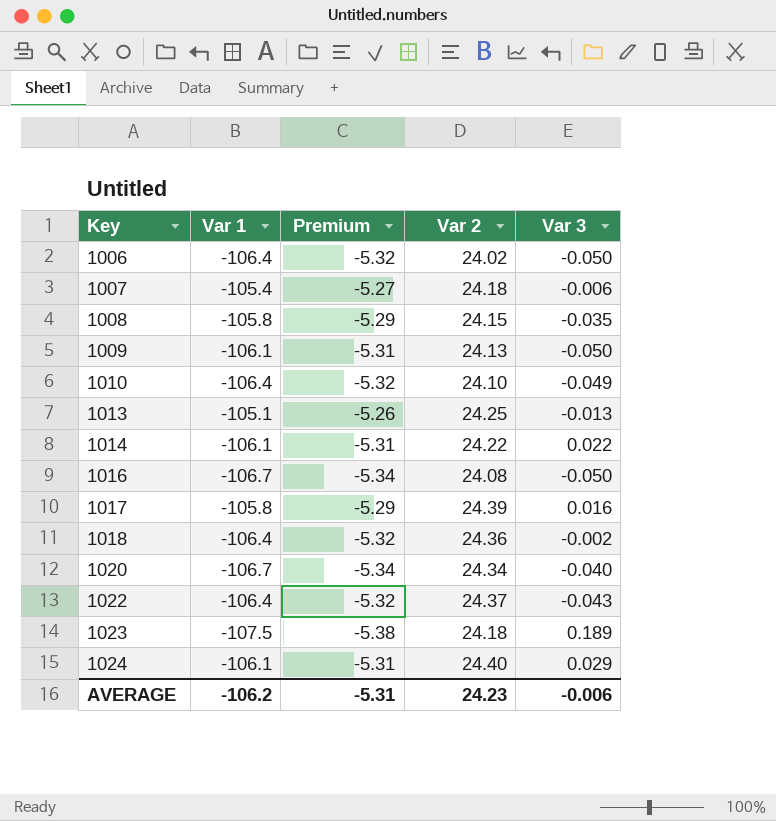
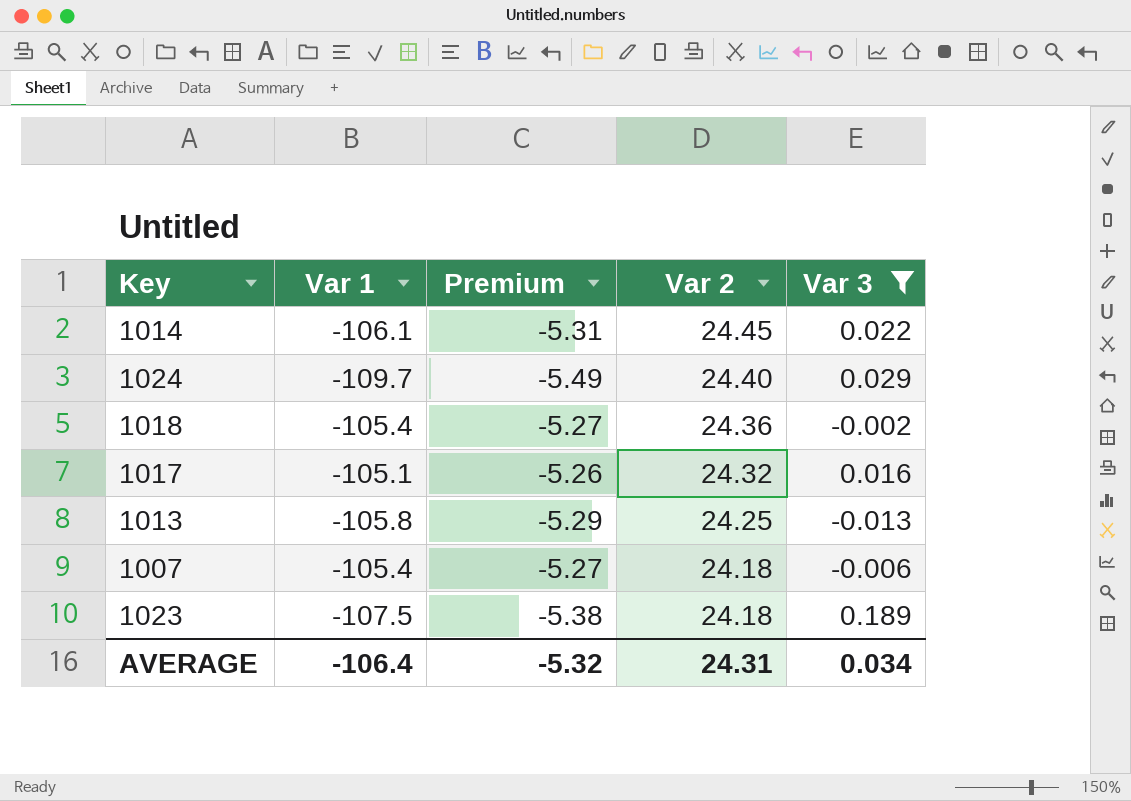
filter: none -> Var 3 >= -0.013
row order: Key ascending -> Var 2 descending
1014 | Var 2: 24.22 -> 24.45
1024 | Var 1: -106.1 -> -109.7
1024 | Premium: -5.31 -> -5.49
1018 | Var 1: -106.4 -> -105.4
1018 | Premium: -5.32 -> -5.27
1017 | Var 1: -105.8 -> -105.1
1017 | Premium: -5.29 -> -5.26
1017 | Var 2: 24.39 -> 24.32
1013 | Var 1: -105.1 -> -105.8
1013 | Premium: -5.26 -> -5.29
AVERAGE | Var 1: -106.2 -> -106.4
AVERAGE | Premium: -5.31 -> -5.32
AVERAGE | Var 2: 24.23 -> 24.31
AVERAGE | Var 3: -0.006 -> 0.034

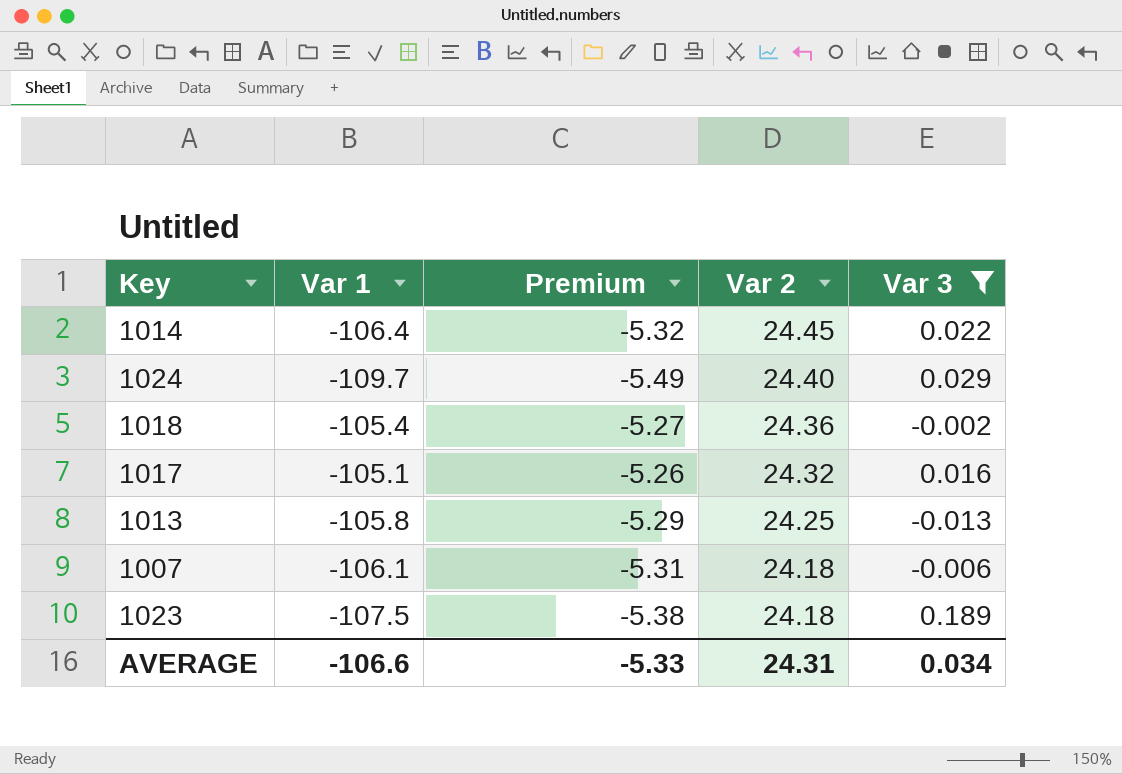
1014 | Var 1: -106.1 -> -106.4
1014 | Premium: -5.31 -> -5.32
1007 | Var 1: -105.4 -> -106.1
1007 | Premium: -5.27 -> -5.31
AVERAGE | Var 1: -106.4 -> -106.6
AVERAGE | Premium: -5.32 -> -5.33

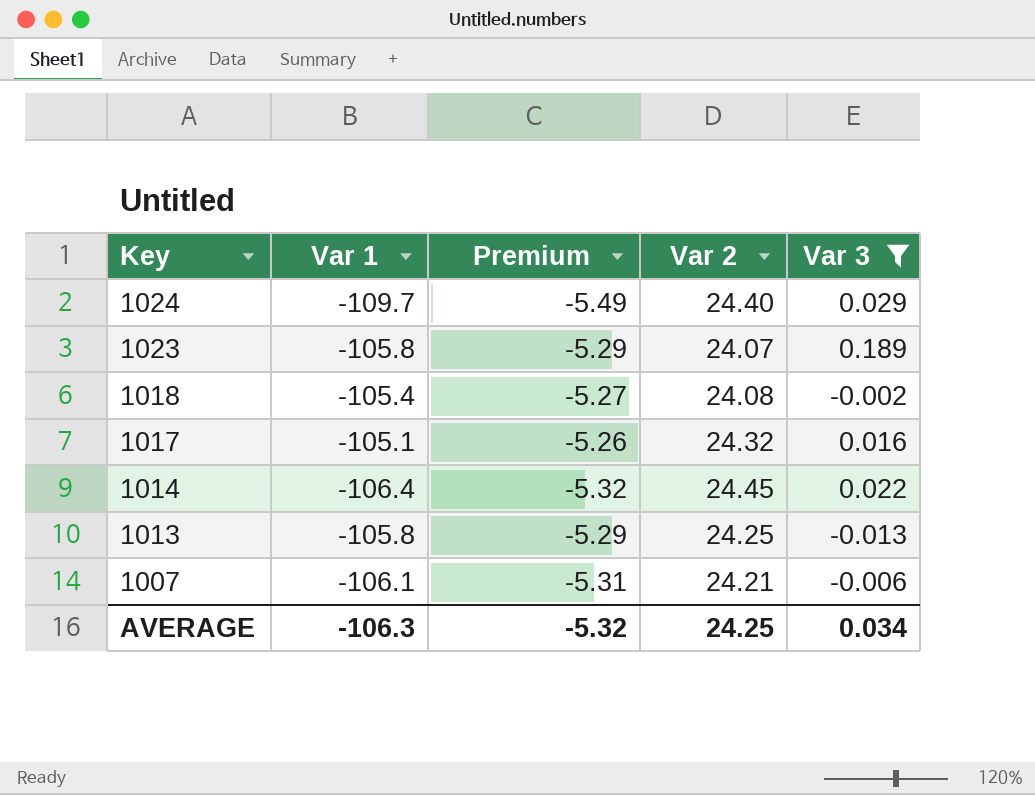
row order: Var 2 descending -> Key descending
1023 | Var 1: -107.5 -> -105.8
1023 | Premium: -5.38 -> -5.29
1023 | Var 2: 24.18 -> 24.07
1018 | Var 2: 24.36 -> 24.08
1007 | Var 2: 24.18 -> 24.21
AVERAGE | Var 1: -106.6 -> -106.3
AVERAGE | Premium: -5.33 -> -5.32
AVERAGE | Var 2: 24.31 -> 24.25

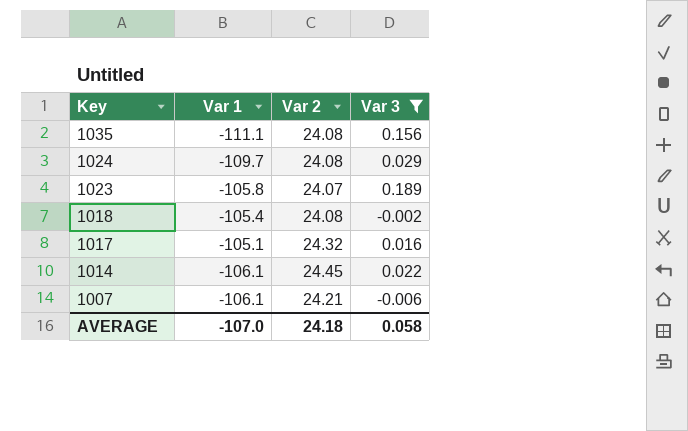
column Premium | formula: [Var 1] * 0.05 -> none
row 1013: -105.8 | -5.29 | 24.25 | -0.013 -> none
row 1035: none -> -111.1 | 24.08 | 0.156
1024 | Var 2: 24.40 -> 24.08
1014 | Var 1: -106.4 -> -106.1
AVERAGE | Var 1: -106.3 -> -107.0
AVERAGE | Var 2: 24.25 -> 24.18
AVERAGE | Var 3: 0.034 -> 0.058

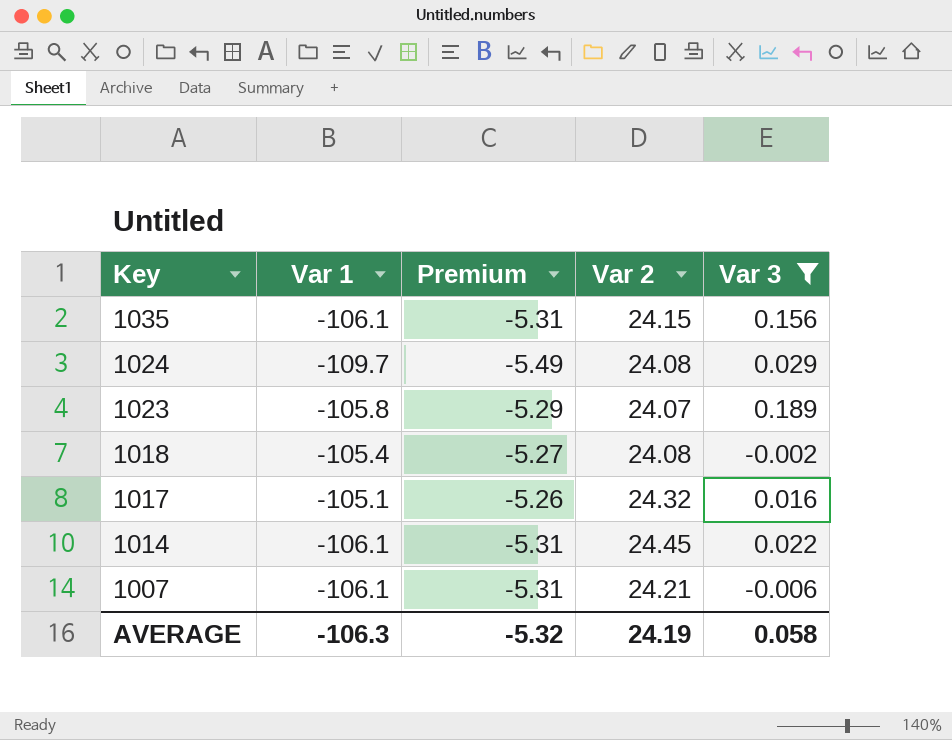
column Premium | formula: none -> [Var 1] * 0.05
1035 | Var 1: -111.1 -> -106.1
1035 | Var 2: 24.08 -> 24.15
AVERAGE | Var 1: -107.0 -> -106.3
AVERAGE | Var 2: 24.18 -> 24.19

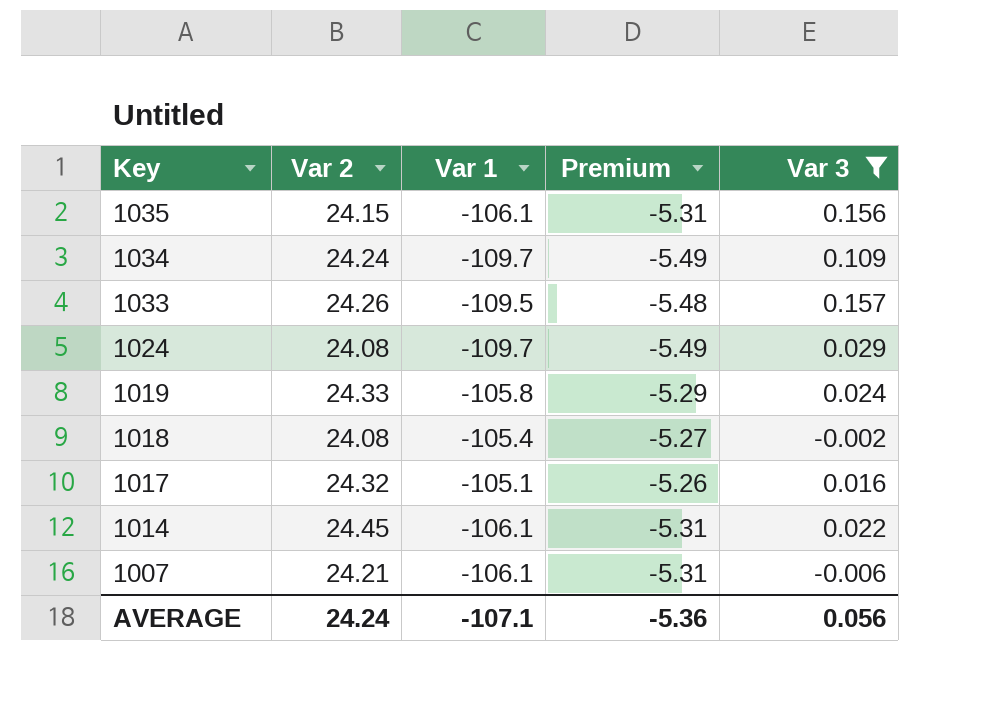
column Var 2 | position: 4 -> 2
row 1023: -105.8 | -5.29 | 24.07 | 0.189 -> none
row 1034: none -> 24.24 | -109.7 | -5.49 | 0.109
row 1033: none -> 24.26 | -109.5 | -5.48 | 0.157
row 1019: none -> 24.33 | -105.8 | -5.29 | 0.024
AVERAGE | Var 2: 24.19 -> 24.24
AVERAGE | Var 1: -106.3 -> -107.1
AVERAGE | Premium: -5.32 -> -5.36
AVERAGE | Var 3: 0.058 -> 0.056

